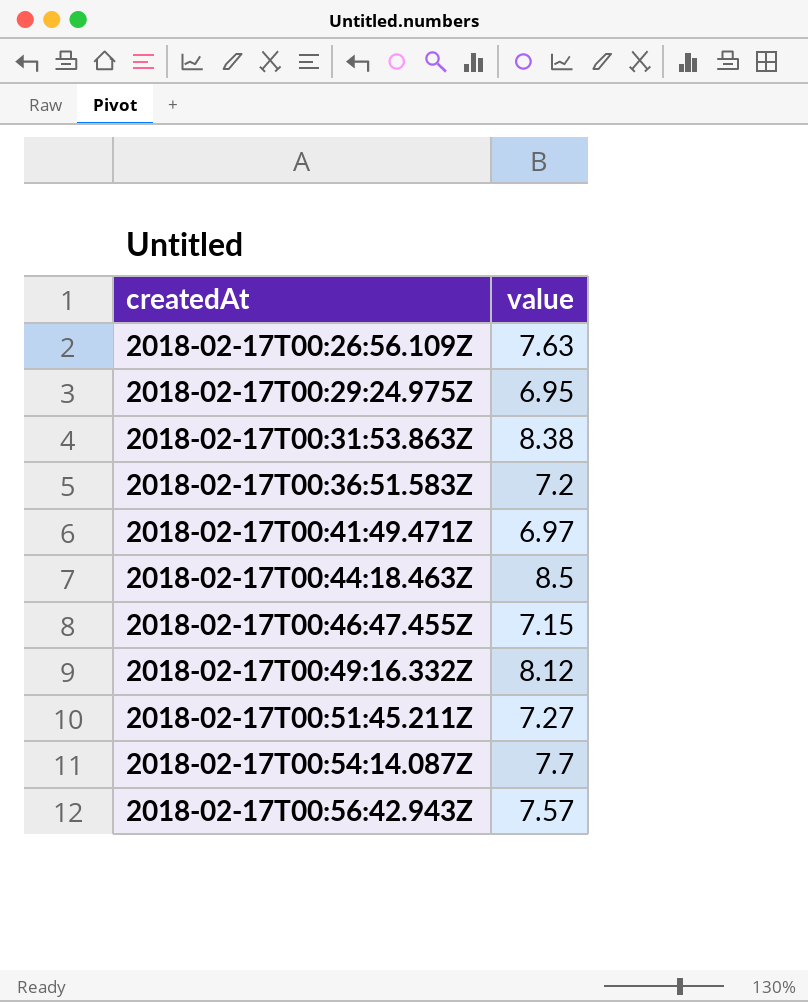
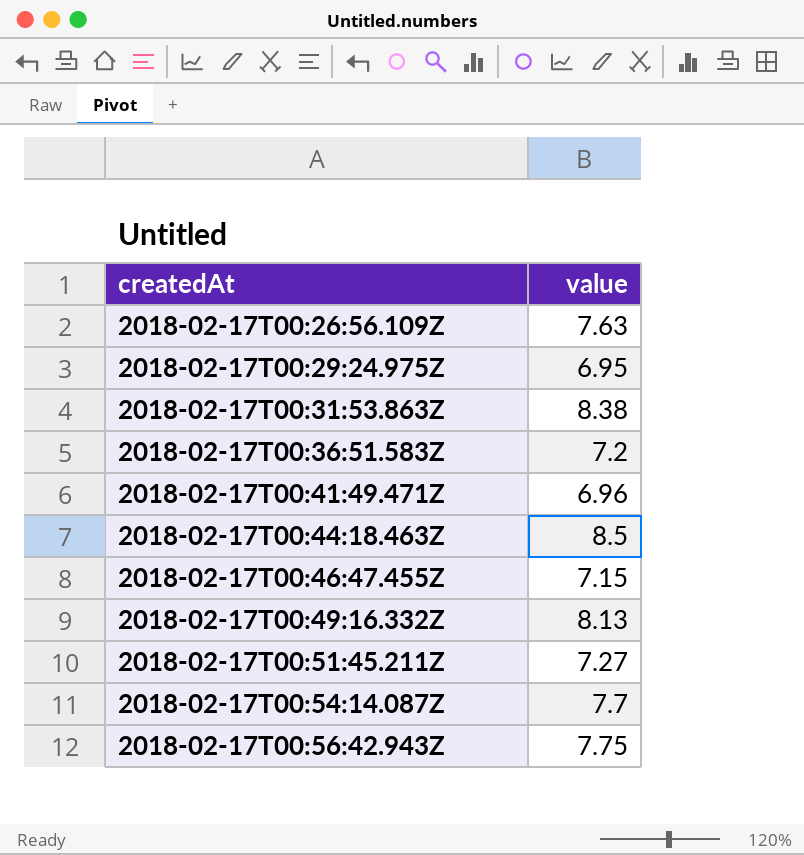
2018-02-17T00:41:49.471Z | value: 6.97 -> 6.96
2018-02-17T00:49:16.332Z | value: 8.12 -> 8.13
2018-02-17T00:56:42.943Z | value: 7.57 -> 7.75

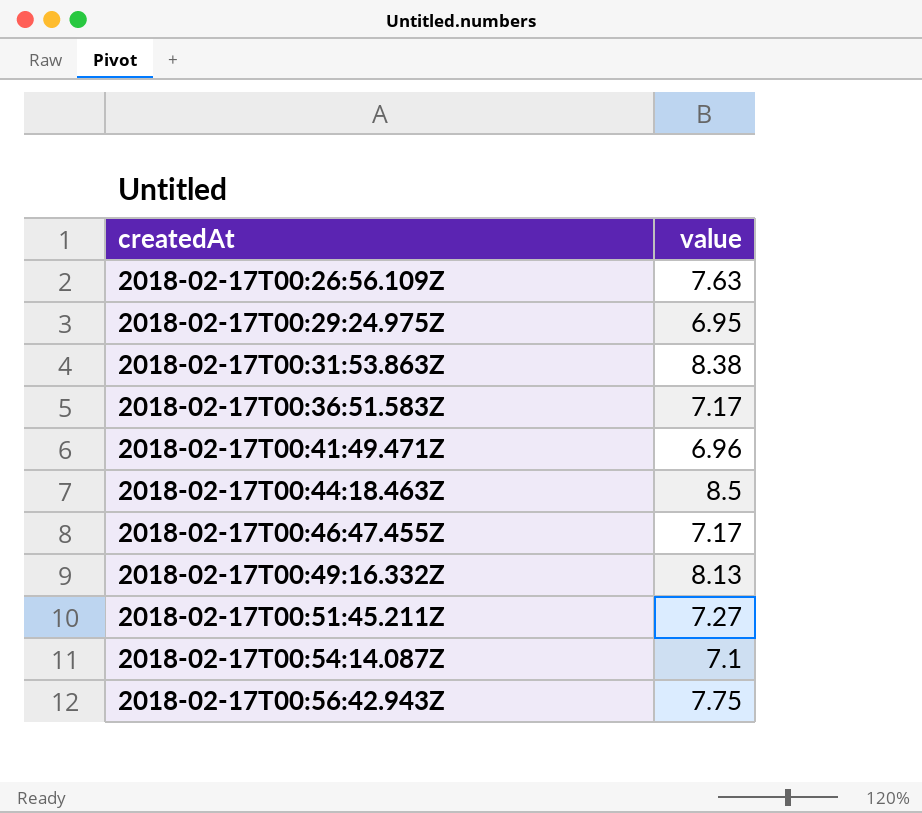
2018-02-17T00:36:51.583Z | value: 7.2 -> 7.17
2018-02-17T00:46:47.455Z | value: 7.15 -> 7.17
2018-02-17T00:54:14.087Z | value: 7.7 -> 7.1

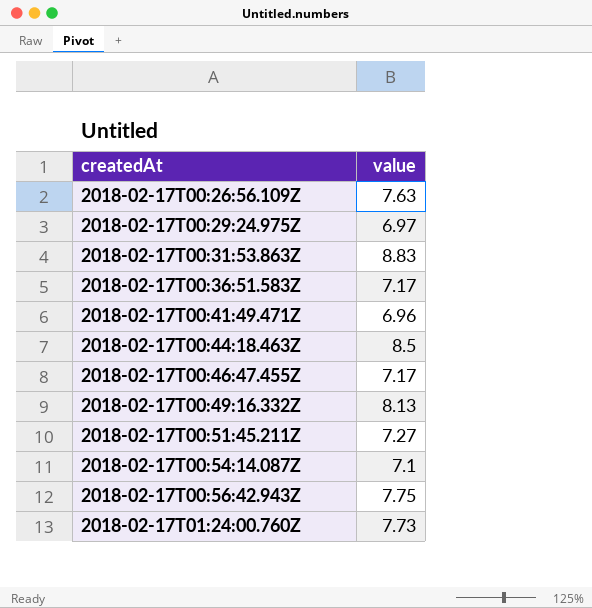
2018-02-17T00:29:24.975Z | value: 6.95 -> 6.97
2018-02-17T00:31:53.863Z | value: 8.38 -> 8.83
row 2018-02-17T01:24:00.760Z: none -> 7.73

